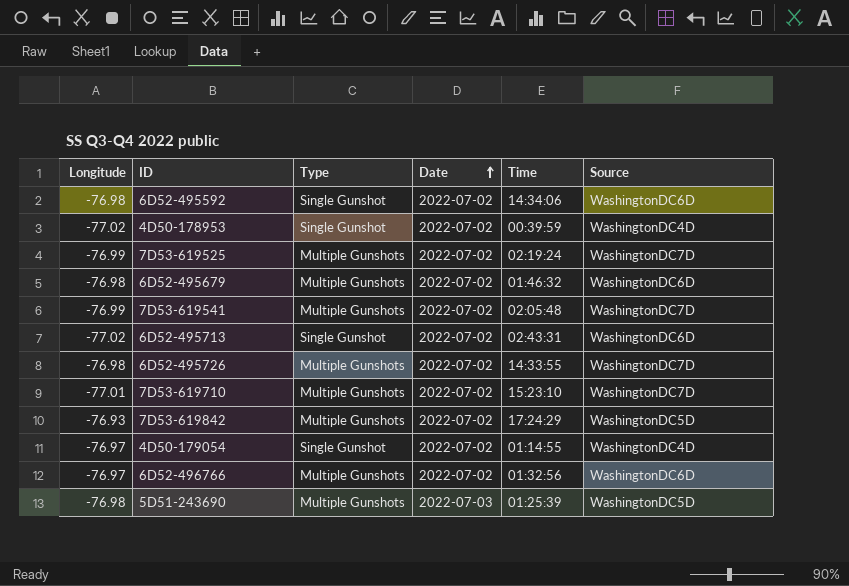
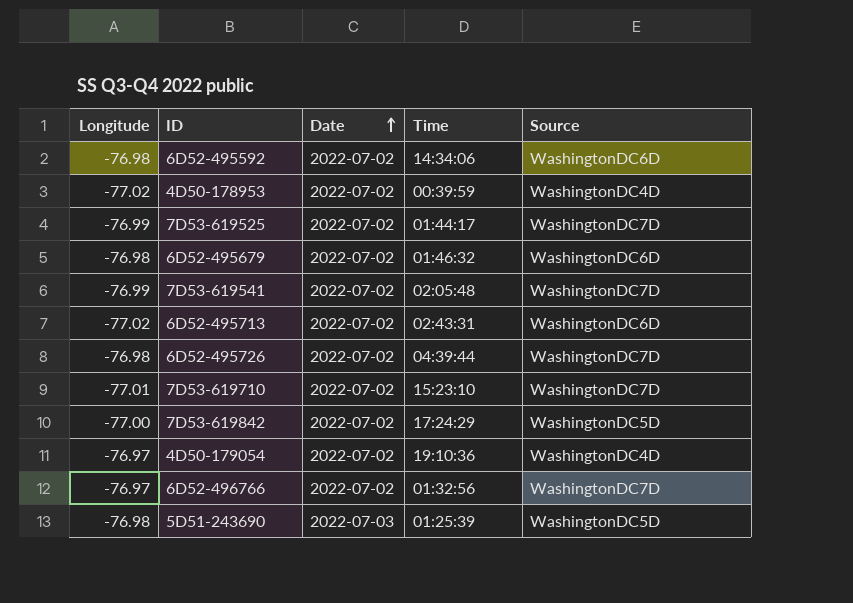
column Type | position: 3 -> none
7D53-619525 | Time: 02:19:24 -> 01:44:17
6D52-495726 | Time: 14:33:55 -> 04:39:44
7D53-619842 | Longitude: -76.93 -> -77.00
4D50-179054 | Time: 01:14:55 -> 19:10:36
6D52-496766 | Source: WashingtonDC6D -> WashingtonDC7D

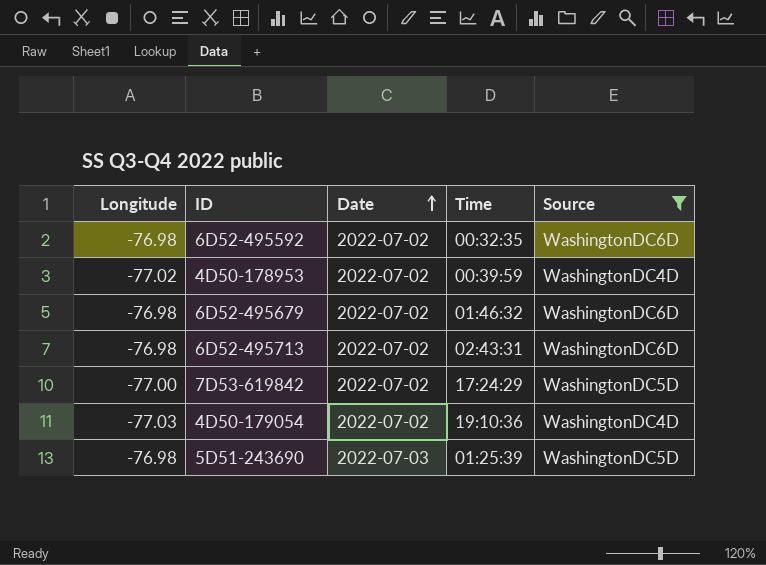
filter: none -> Source != WashingtonDC7D
6D52-495592 | Time: 14:34:06 -> 00:32:35
6D52-495713 | Longitude: -77.02 -> -76.98
4D50-179054 | Longitude: -76.97 -> -77.03

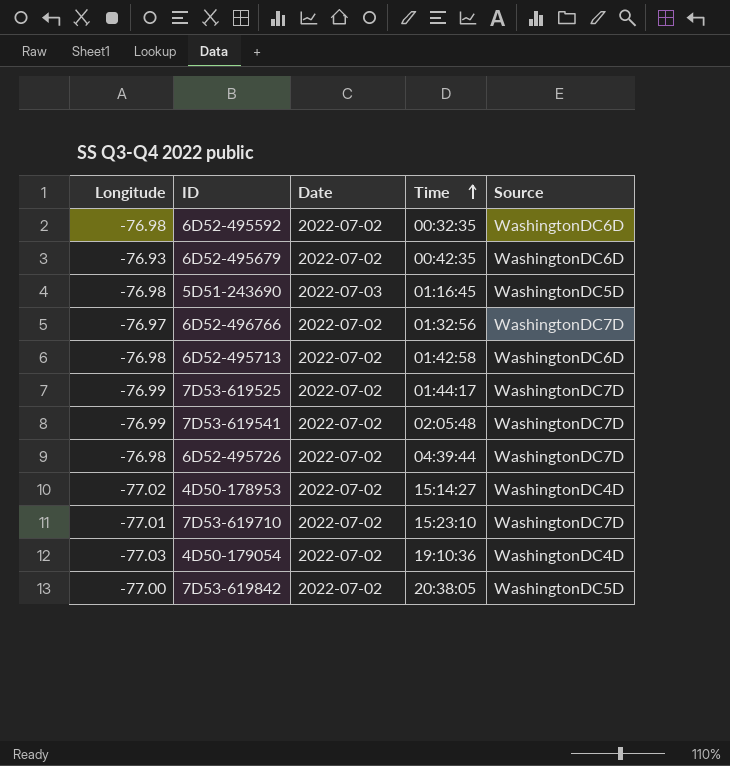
filter: Source != WashingtonDC7D -> none
row order: Date ascending -> Time ascending
6D52-495679 | Longitude: -76.98 -> -76.93
6D52-495679 | Time: 01:46:32 -> 00:42:35
5D51-243690 | Time: 01:25:39 -> 01:16:45
6D52-495713 | Time: 02:43:31 -> 01:42:58
4D50-178953 | Time: 00:39:59 -> 15:14:27
7D53-619842 | Time: 17:24:29 -> 20:38:05

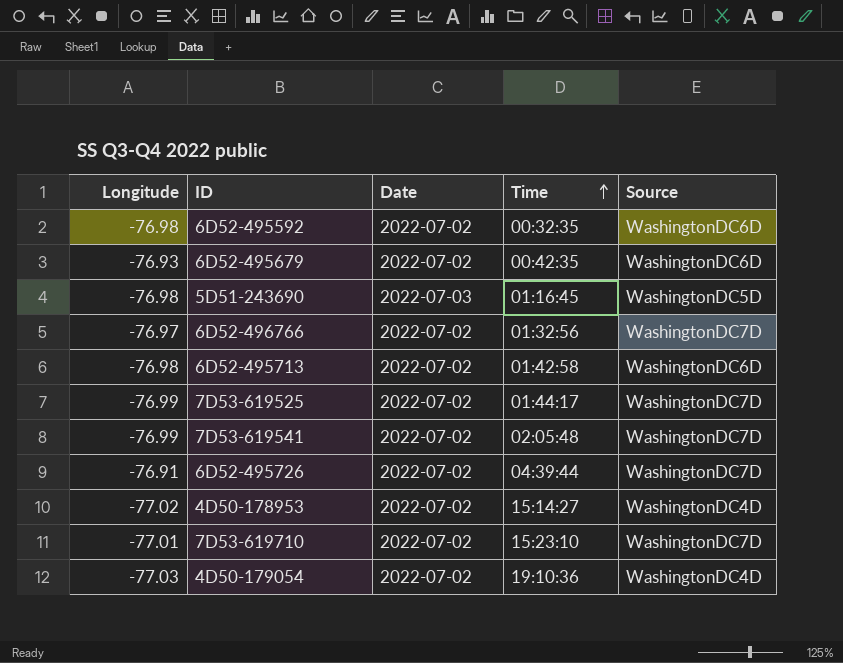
row 7D53-619842: -77.00 | 2022-07-02 | 20:38:05 | WashingtonDC5D -> none
6D52-495726 | Longitude: -76.98 -> -76.91

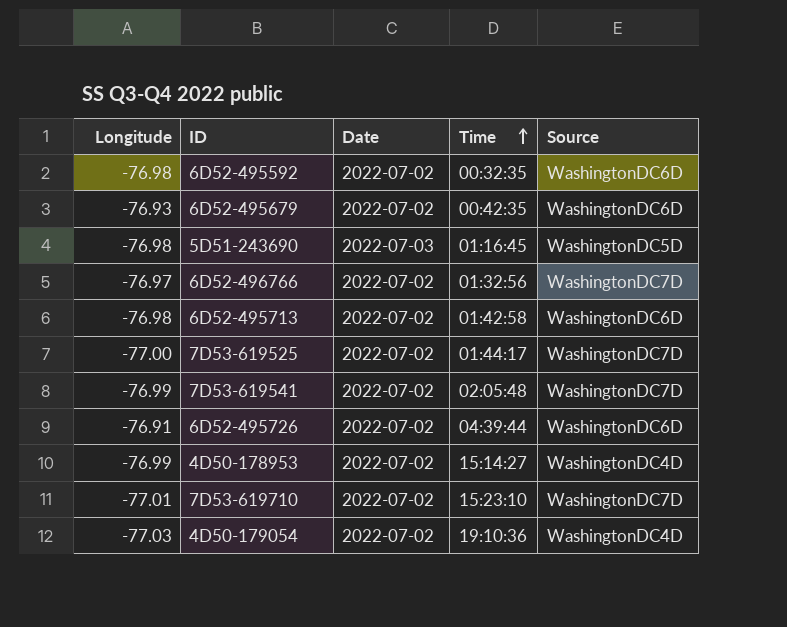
7D53-619525 | Longitude: -76.99 -> -77.00
6D52-495726 | Source: WashingtonDC7D -> WashingtonDC6D
4D50-178953 | Longitude: -77.02 -> -76.99

